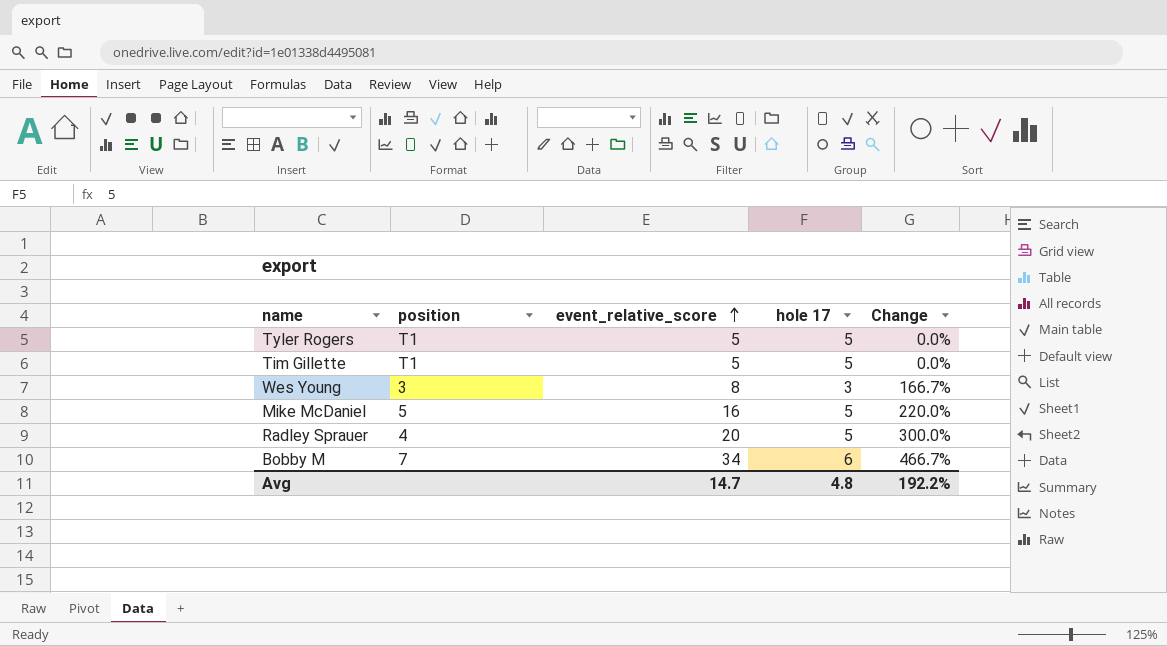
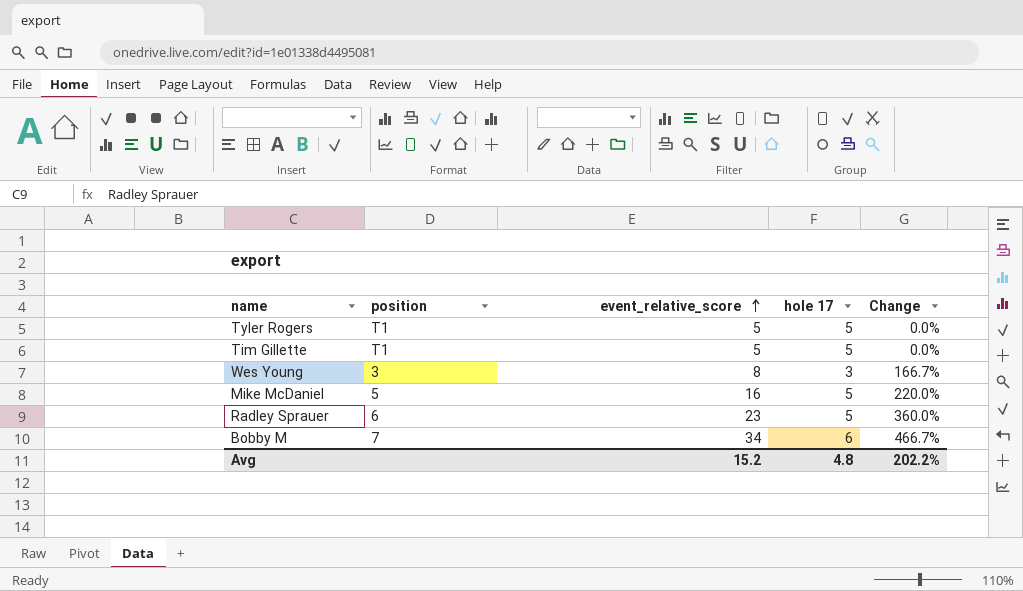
Radley Sprauer | position: 4 -> 6
Radley Sprauer | event_relative_score: 20 -> 23
Radley Sprauer | Change: 300.0% -> 360.0%
Avg | event_relative_score: 14.7 -> 15.2
Avg | Change: 192.2% -> 202.2%

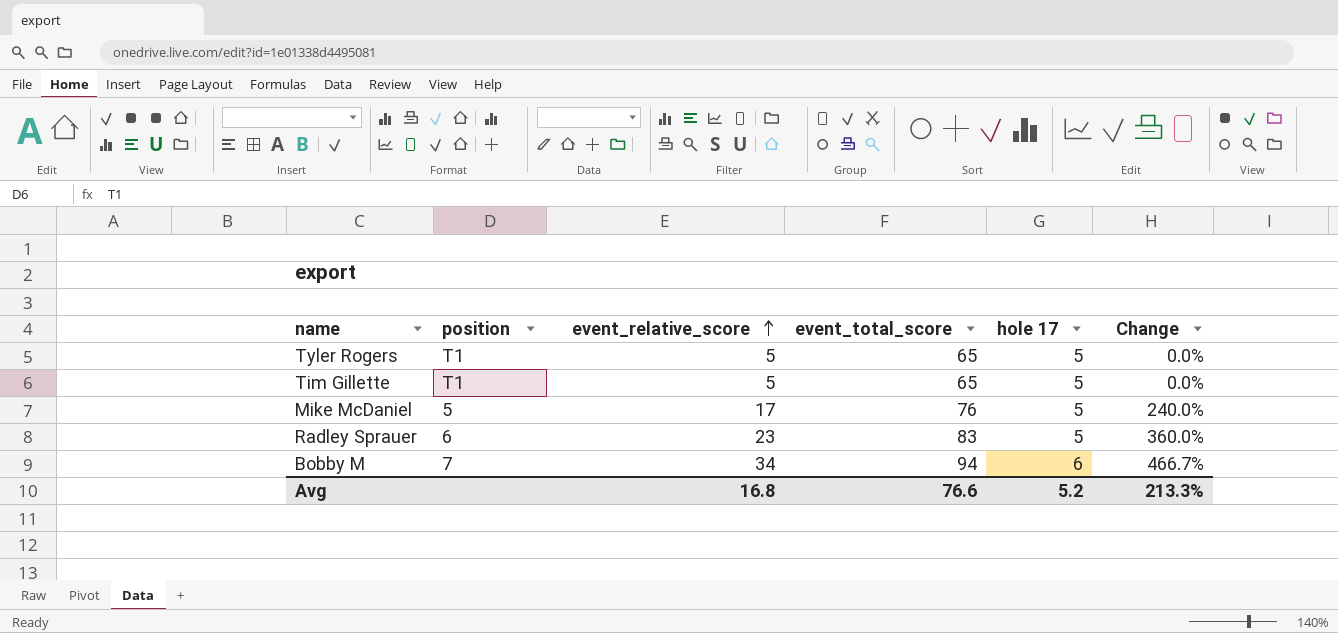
column event_total_score | position: none -> 4
row Wes Young: 3 | 8 | 3 | 166.7% -> none
Mike McDaniel | event_relative_score: 16 -> 17
Mike McDaniel | Change: 220.0% -> 240.0%
Avg | event_relative_score: 15.2 -> 16.8
Avg | hole 17: 4.8 -> 5.2
Avg | Change: 202.2% -> 213.3%

